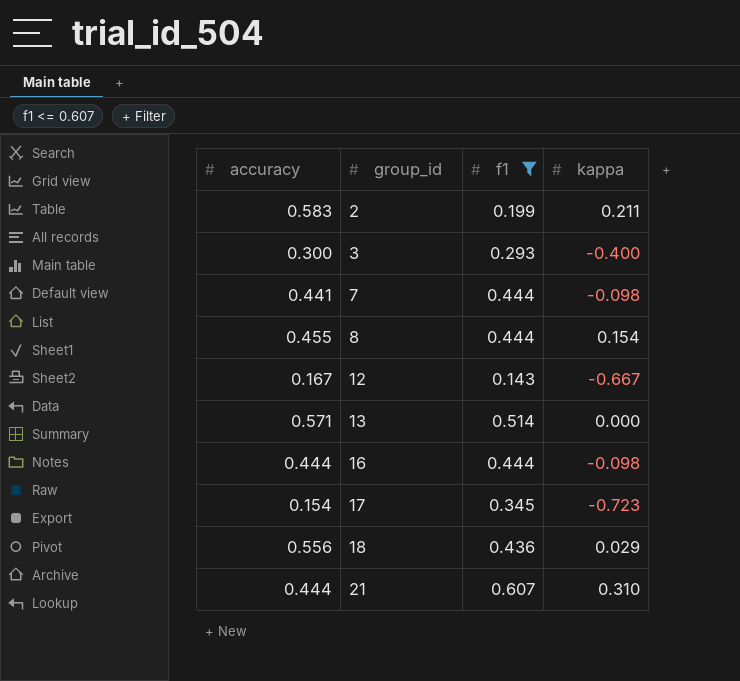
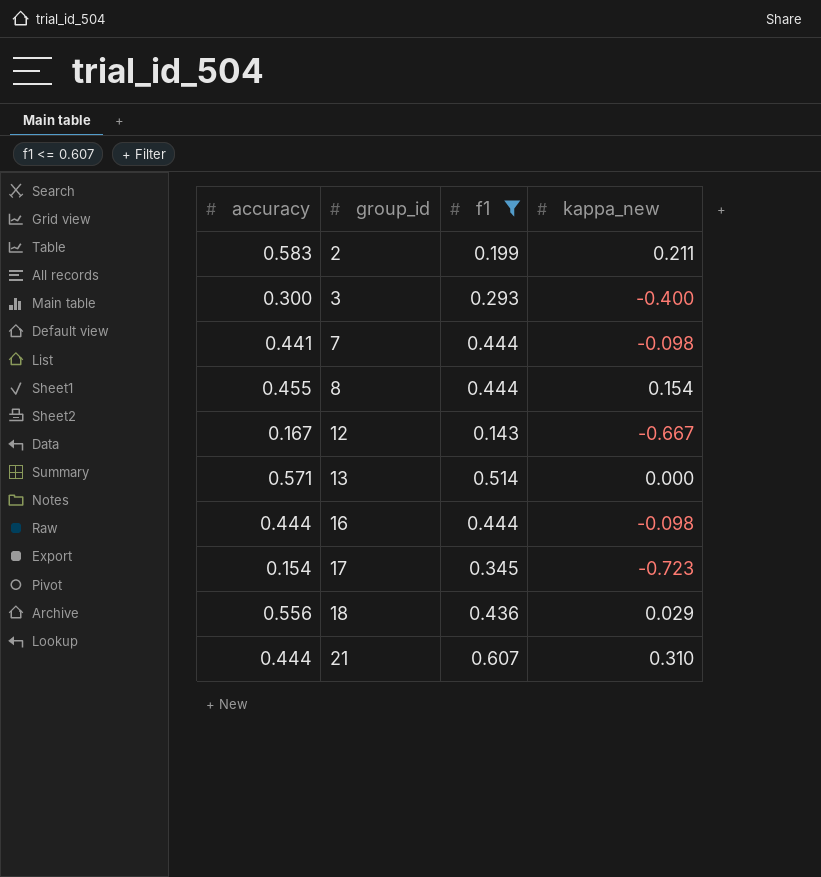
column name: kappa -> kappa_new

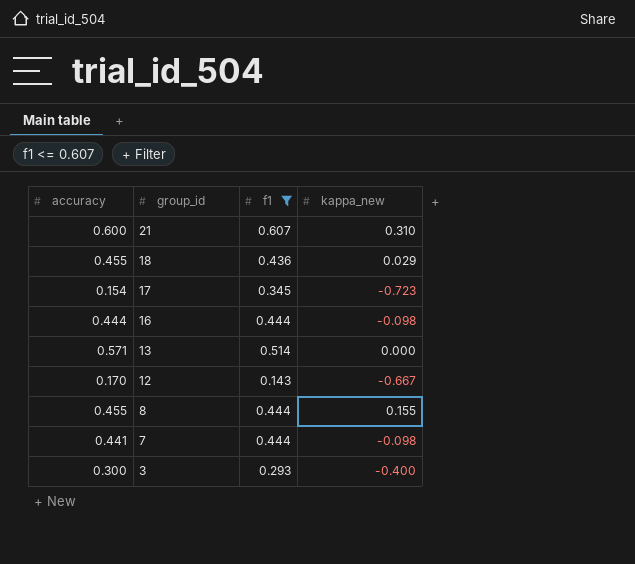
row order: group_id ascending -> group_id descending
row 2: 0.583 | 0.199 | 0.211 -> none
21 | accuracy: 0.444 -> 0.600
18 | accuracy: 0.556 -> 0.455
12 | accuracy: 0.167 -> 0.170
8 | kappa_new: 0.154 -> 0.155

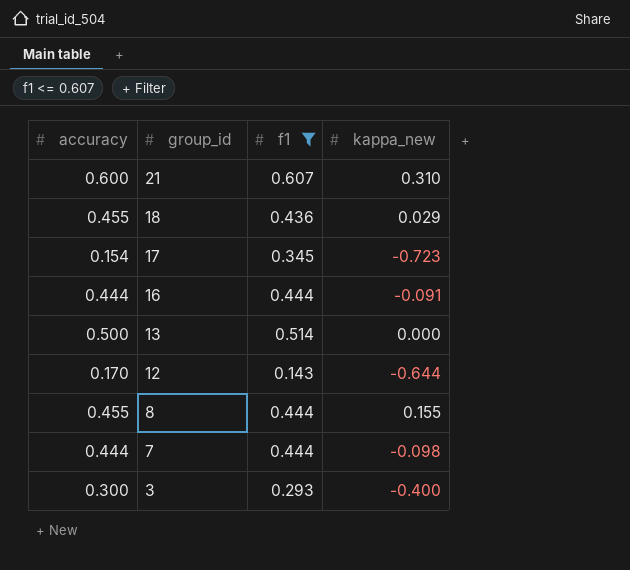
16 | kappa_new: -0.098 -> -0.091
13 | accuracy: 0.571 -> 0.500
12 | kappa_new: -0.667 -> -0.644
7 | accuracy: 0.441 -> 0.444

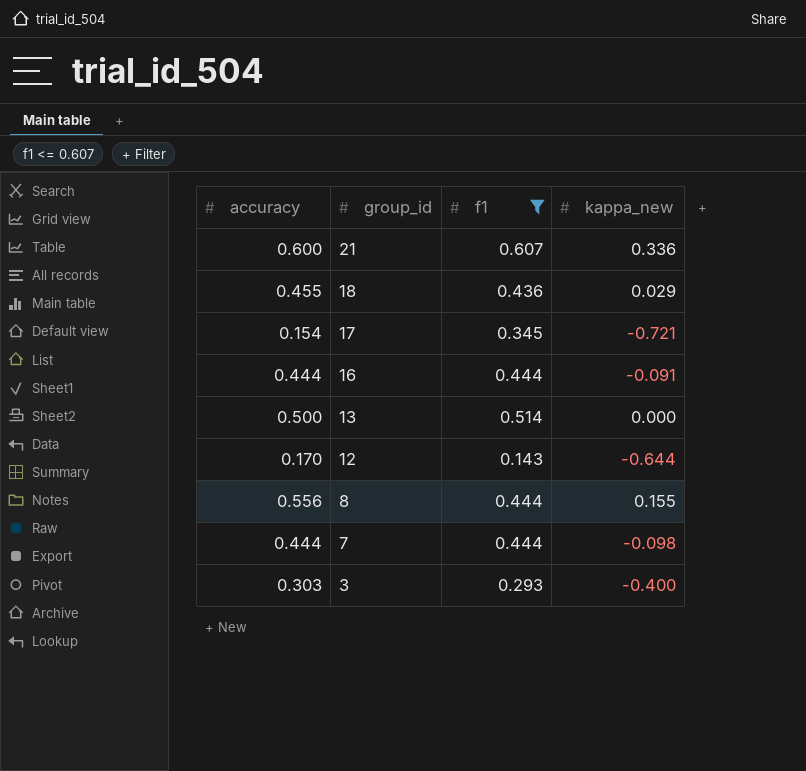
21 | kappa_new: 0.310 -> 0.336
17 | kappa_new: -0.723 -> -0.721
8 | accuracy: 0.455 -> 0.556
3 | accuracy: 0.300 -> 0.303

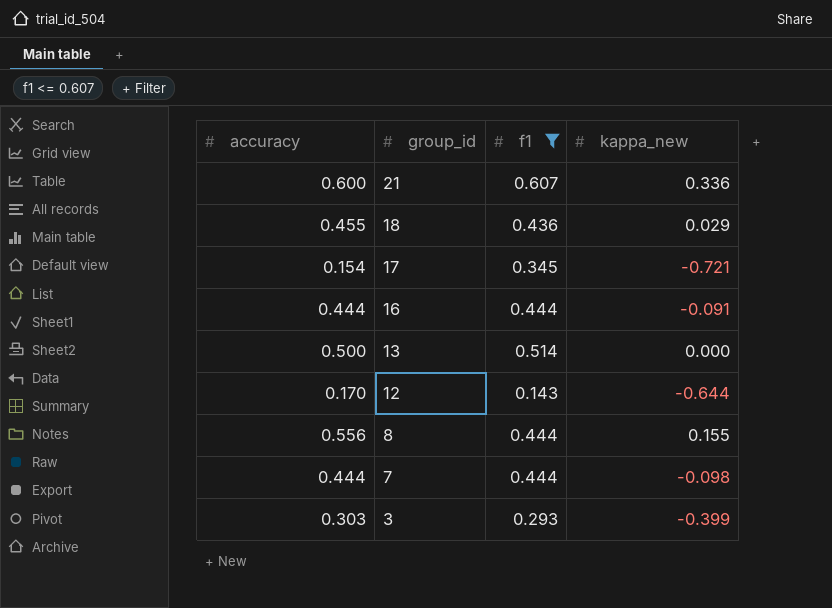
3 | kappa_new: -0.400 -> -0.399

